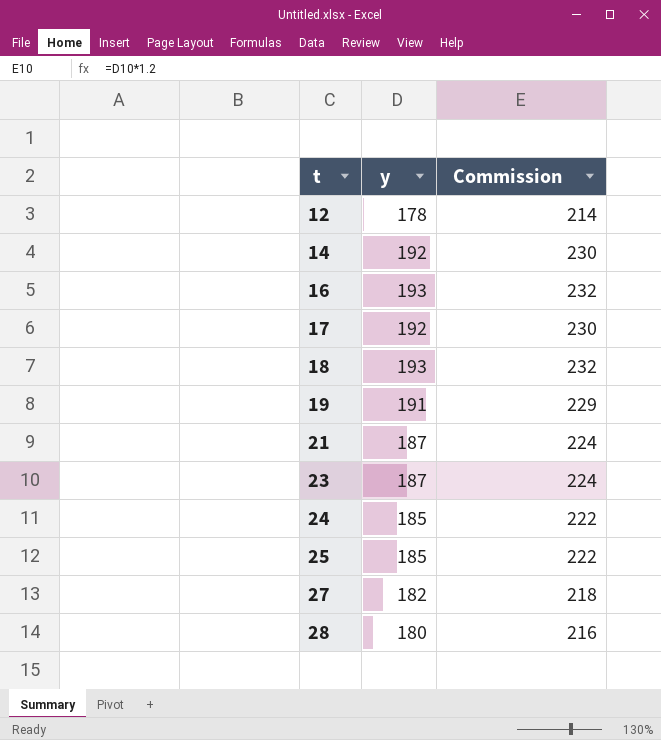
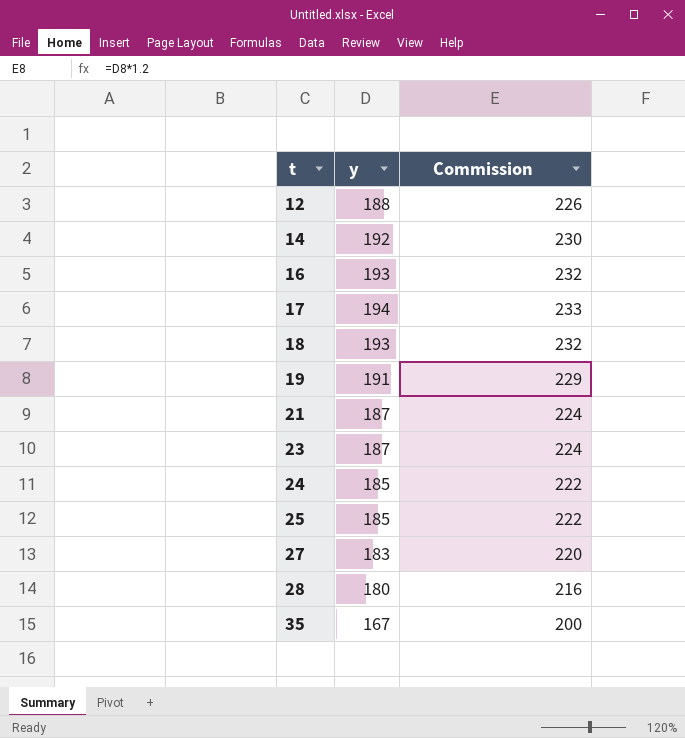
12 | y: 178 -> 188
12 | Commission: 214 -> 226
17 | y: 192 -> 194
17 | Commission: 230 -> 233
27 | y: 182 -> 183
27 | Commission: 218 -> 220
row 35: none -> 167 | 200

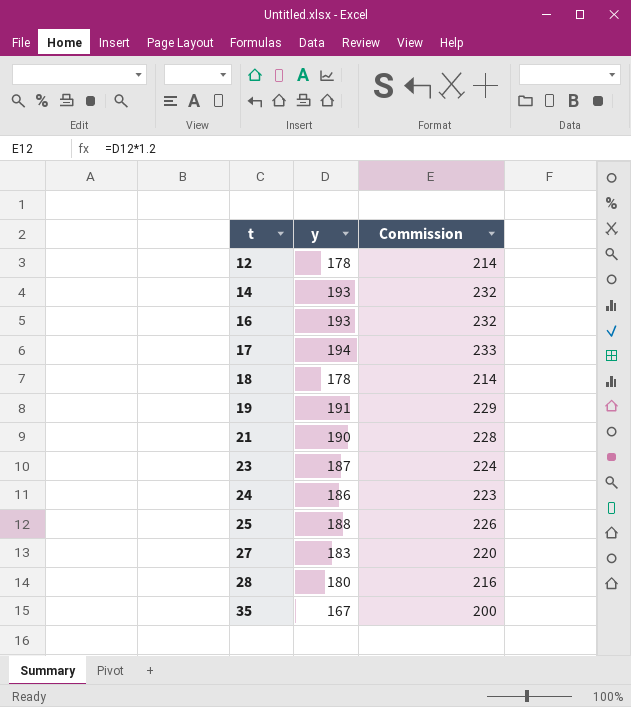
12 | y: 188 -> 178
12 | Commission: 226 -> 214
14 | y: 192 -> 193
14 | Commission: 230 -> 232
18 | y: 193 -> 178
18 | Commission: 232 -> 214
21 | y: 187 -> 190
21 | Commission: 224 -> 228
24 | y: 185 -> 186
24 | Commission: 222 -> 223
25 | y: 185 -> 188
25 | Commission: 222 -> 226

